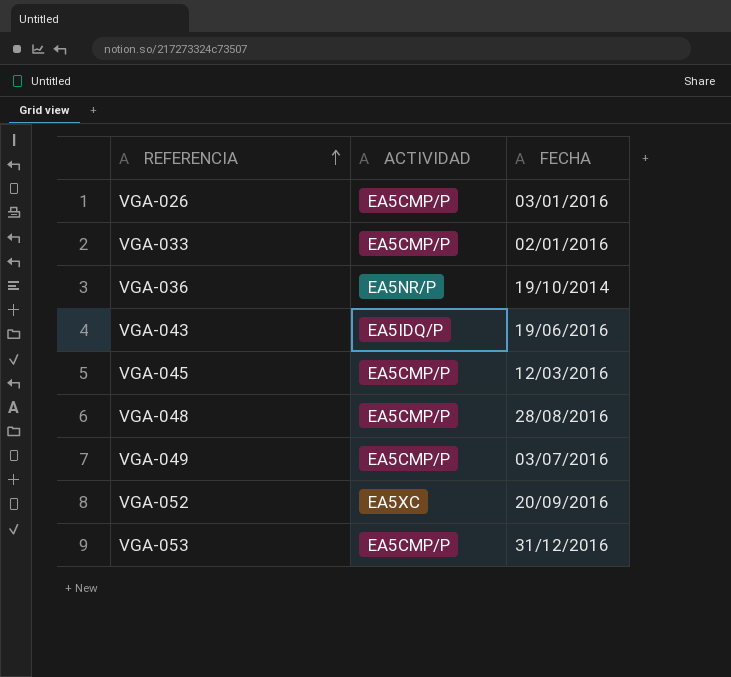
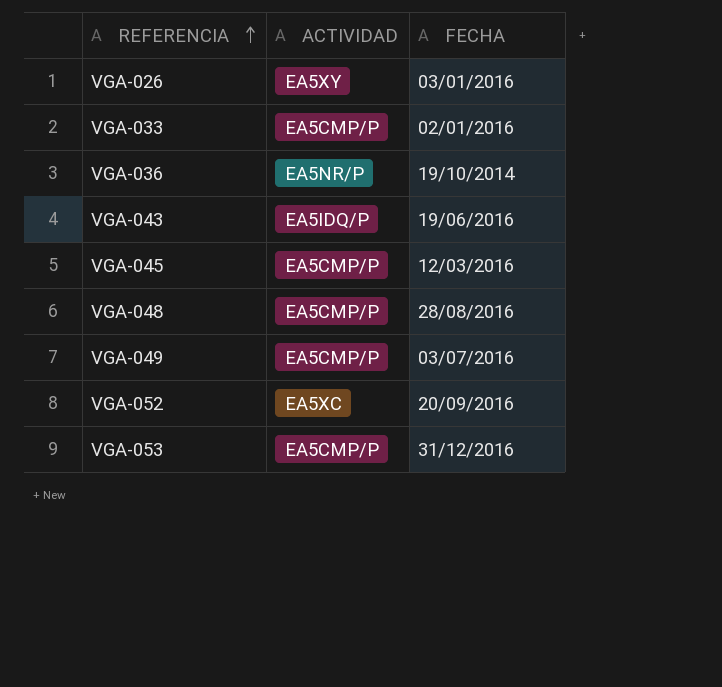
VGA-026 | ACTIVIDAD: EA5CMP/P -> EA5XY

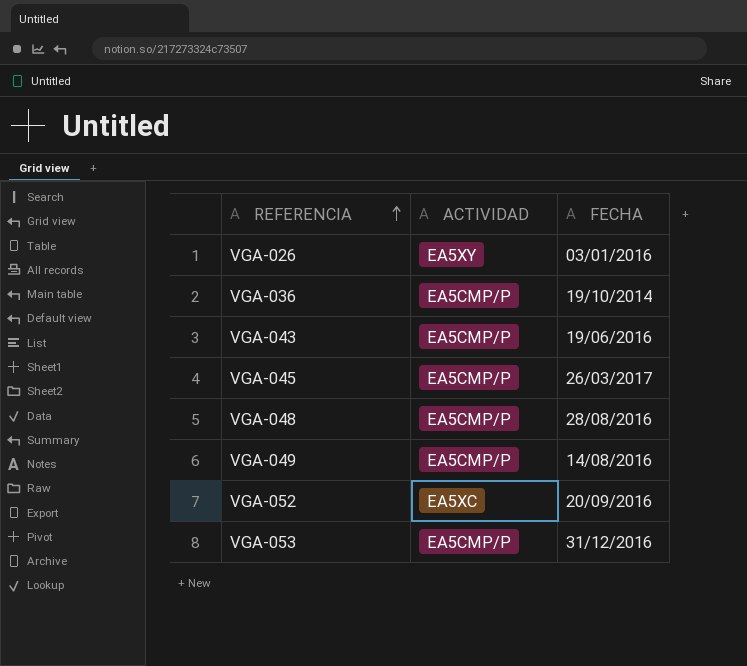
row VGA-033: EA5CMP/P | 02/01/2016 -> none
VGA-036 | ACTIVIDAD: EA5NR/P -> EA5CMP/P
VGA-043 | ACTIVIDAD: EA5IDQ/P -> EA5CMP/P
VGA-045 | FECHA: 12/03/2016 -> 26/03/2017
VGA-049 | FECHA: 03/07/2016 -> 14/08/2016

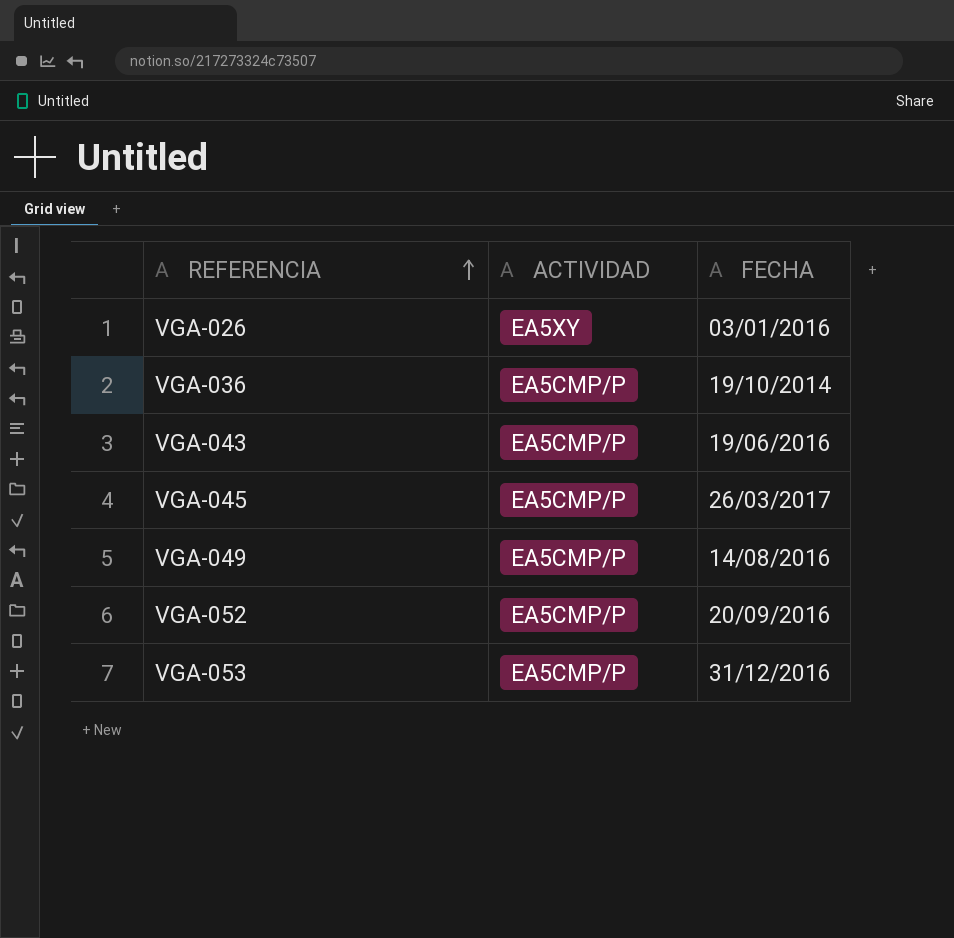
row VGA-048: EA5CMP/P | 28/08/2016 -> none
VGA-052 | ACTIVIDAD: EA5XC -> EA5CMP/P

